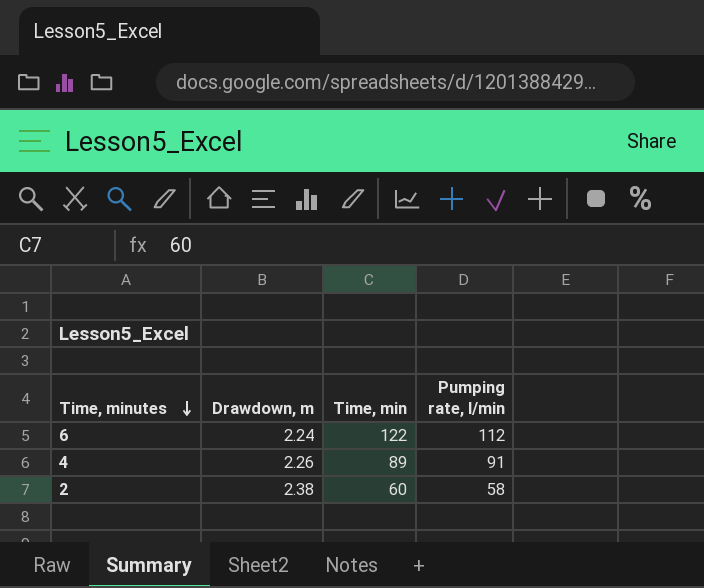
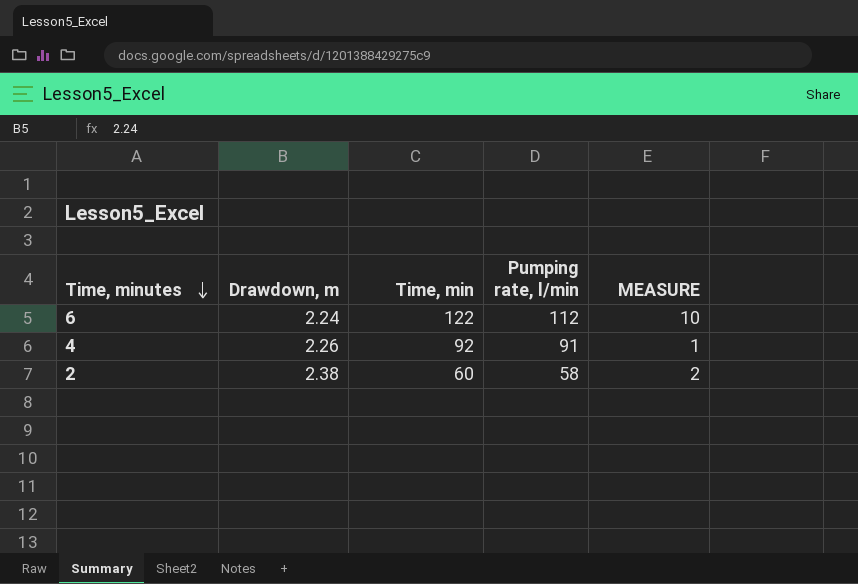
column MEASURE | formula: none -> [Time, min] - [Pumping rate, l/min]
4 | Time, min: 89 -> 92

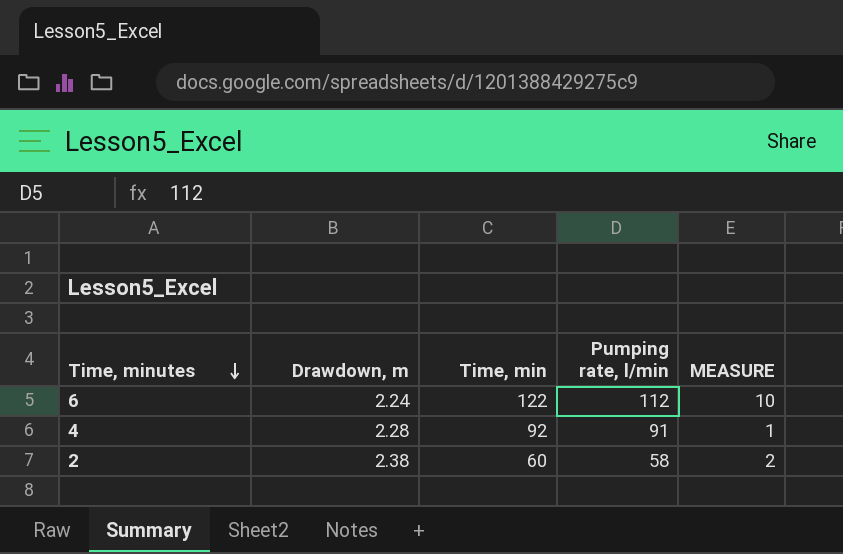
4 | Drawdown, m: 2.26 -> 2.28

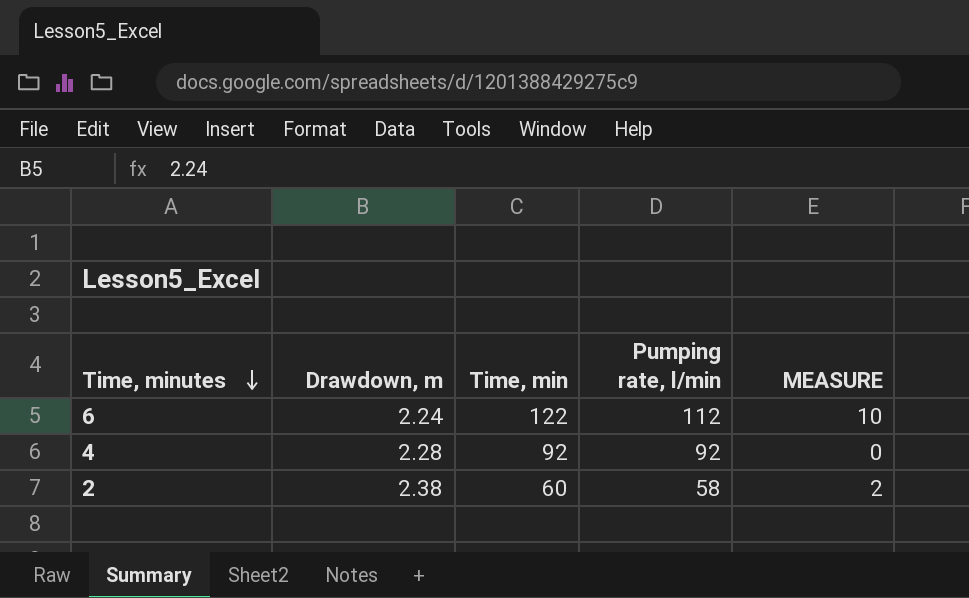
4 | Pumping rate, l/min: 91 -> 92
4 | MEASURE: 1 -> 0

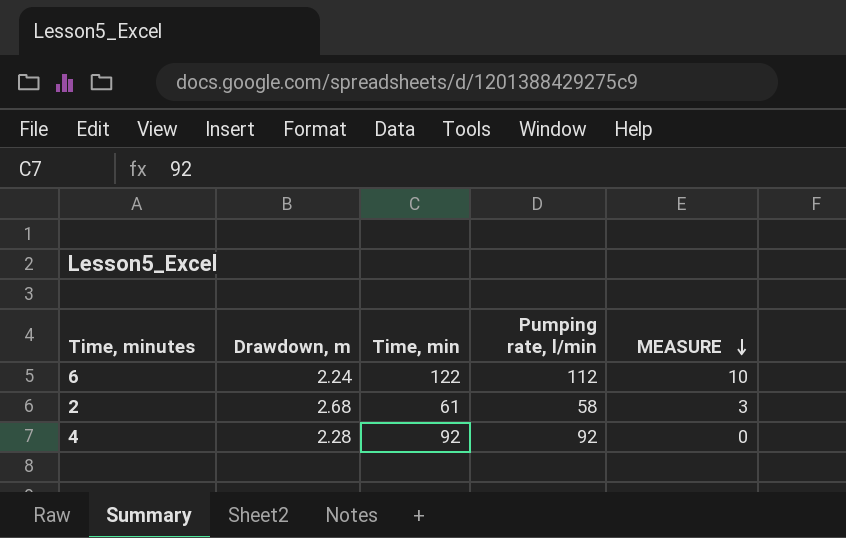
row order: Time, minutes descending -> MEASURE descending
2 | Drawdown, m: 2.38 -> 2.68
2 | Time, min: 60 -> 61
2 | MEASURE: 2 -> 3

